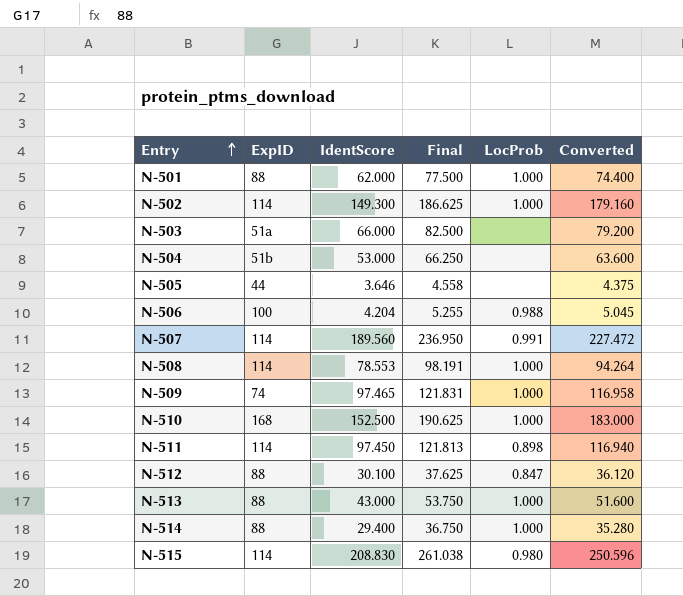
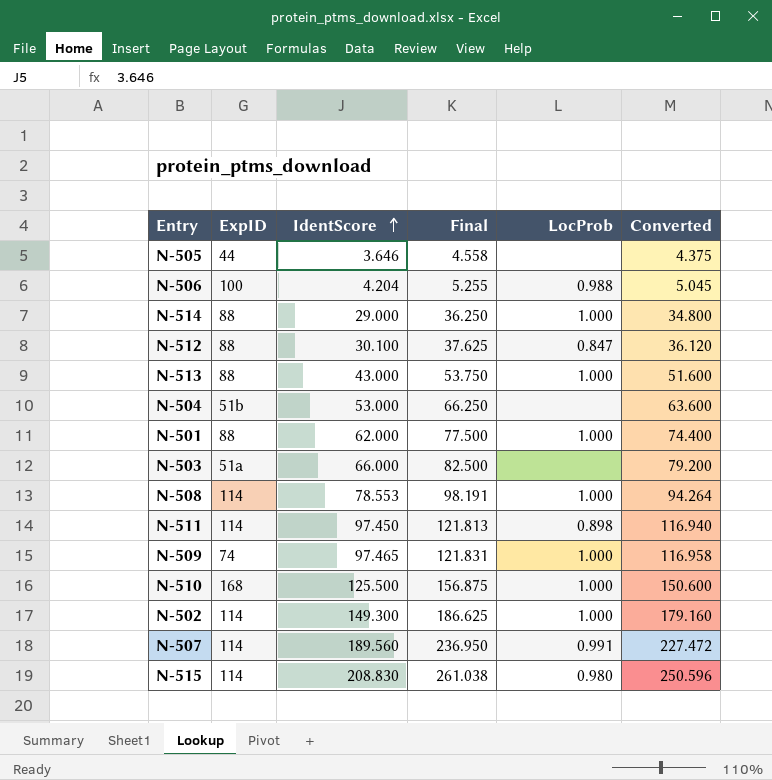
row order: Entry ascending -> IdentScore ascending
N-514 | IdentScore: 29.400 -> 29.000
N-514 | Final: 36.750 -> 36.250
N-514 | Converted: 35.280 -> 34.800
N-510 | IdentScore: 152.500 -> 125.500
N-510 | Final: 190.625 -> 156.875
N-510 | Converted: 183.000 -> 150.600

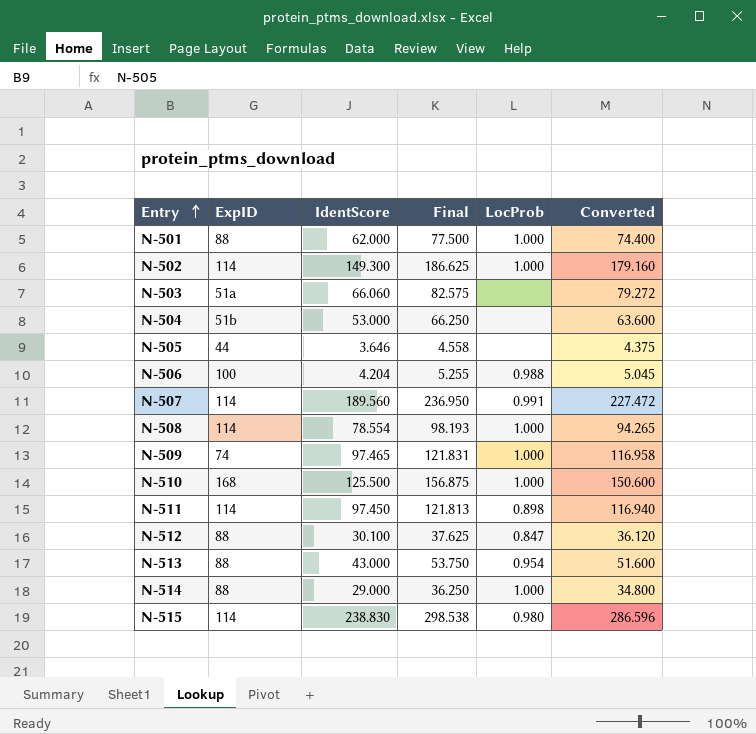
row order: IdentScore ascending -> Entry ascending
N-503 | IdentScore: 66.000 -> 66.060
N-503 | Final: 82.500 -> 82.575
N-503 | Converted: 79.200 -> 79.272
N-508 | IdentScore: 78.553 -> 78.554
N-508 | Final: 98.191 -> 98.193
N-508 | Converted: 94.264 -> 94.265
N-513 | LocProb: 1.000 -> 0.954
N-515 | IdentScore: 208.830 -> 238.830
N-515 | Final: 261.038 -> 298.538
N-515 | Converted: 250.596 -> 286.596

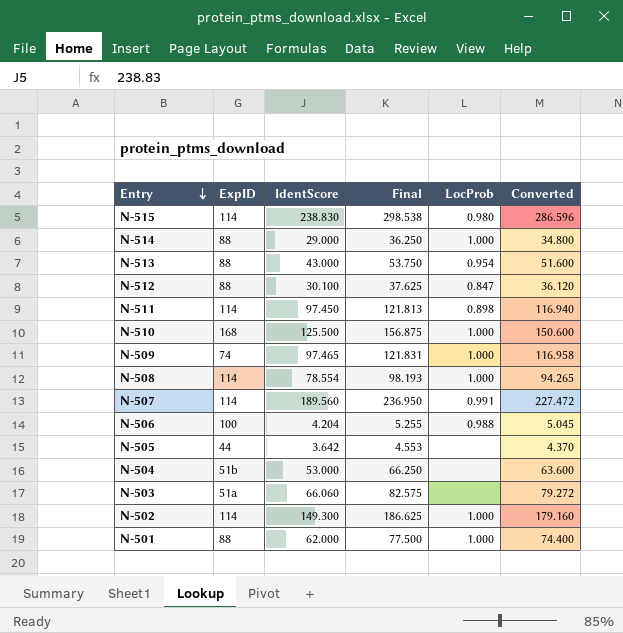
row order: Entry ascending -> Entry descending
N-505 | IdentScore: 3.646 -> 3.642
N-505 | Final: 4.558 -> 4.553
N-505 | Converted: 4.375 -> 4.370

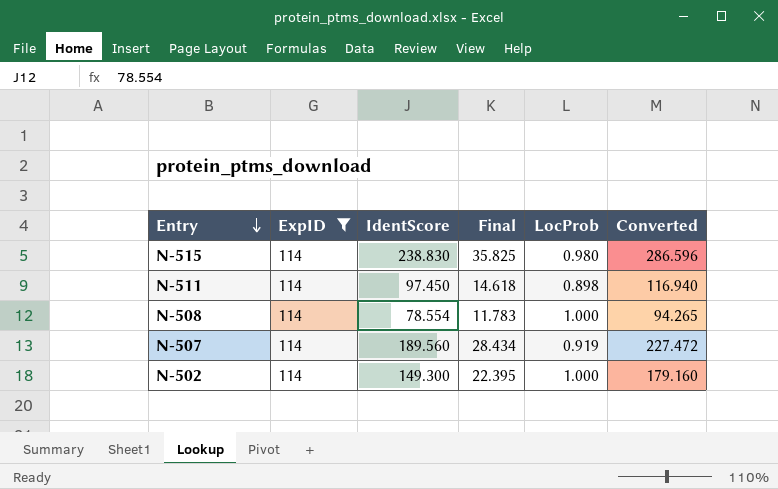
filter: none -> ExpID = 114
column Final | formula: [IdentScore] * 1.25 -> [IdentScore] * 0.15
N-507 | LocProb: 0.991 -> 0.919

